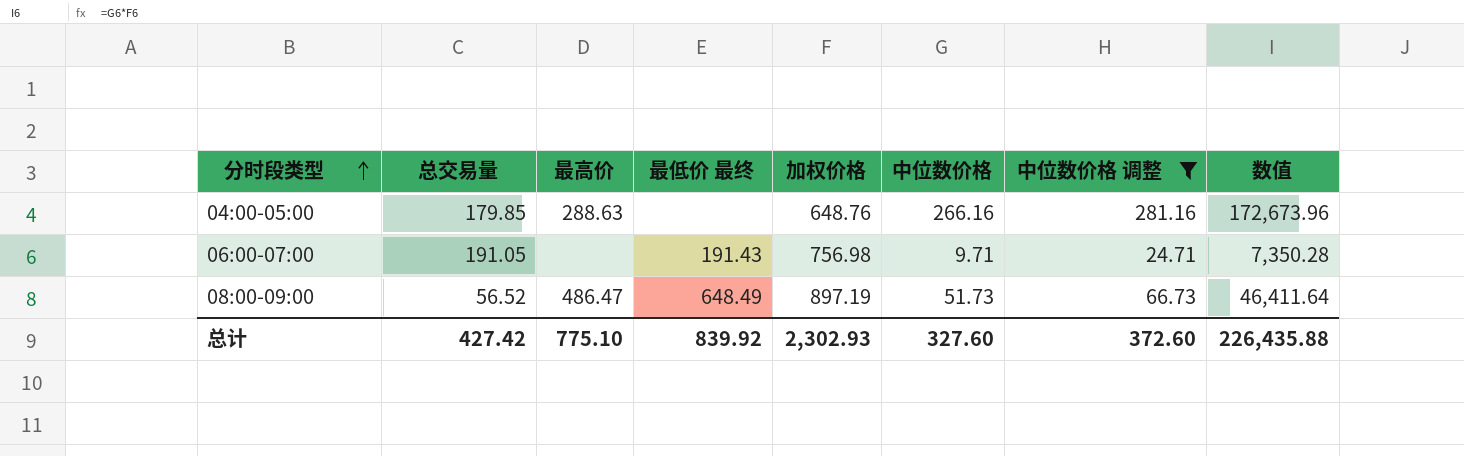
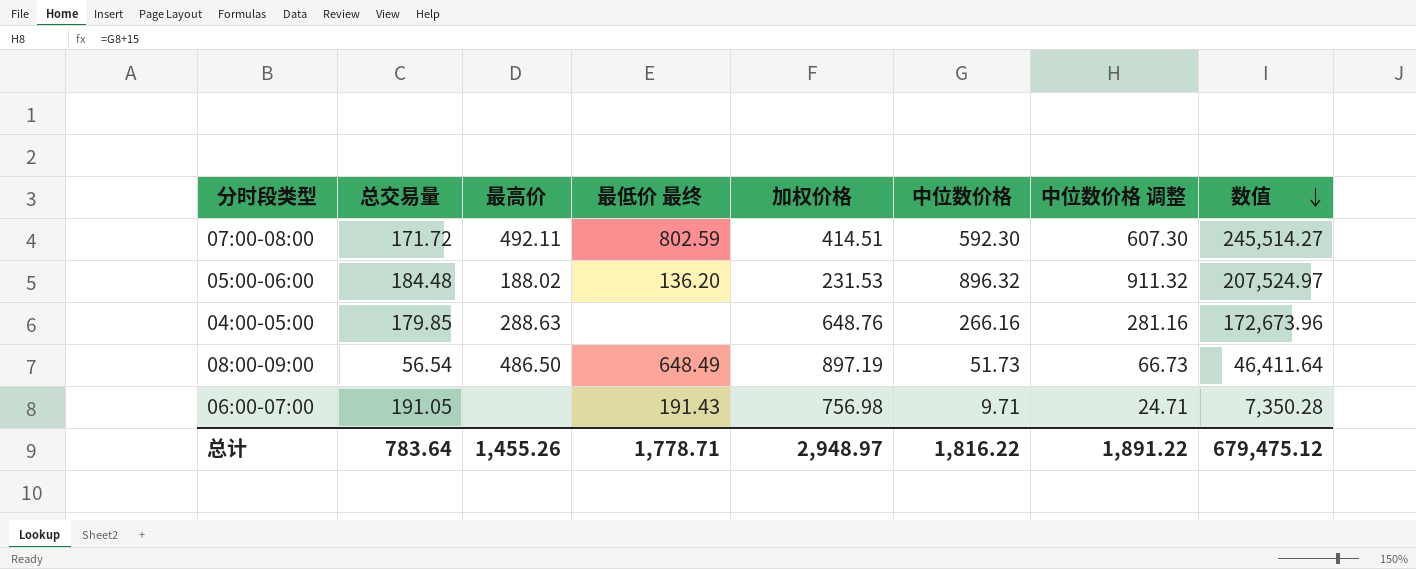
filter: 中位数价格 调整 <= 281.16 -> none
row order: 分时段类型 ascending -> 数值 descending
08:00-09:00 | 总交易量: 56.52 -> 56.54
08:00-09:00 | 最高价: 486.47 -> 486.50
总计 | 总交易量: 427.42 -> 783.64
总计 | 最高价: 775.10 -> 1,455.26
总计 | 最低价 最终: 839.92 -> 1,778.71
总计 | 加权价格: 2,302.93 -> 2,948.97
总计 | 中位数价格: 327.60 -> 1,816.22
总计 | 中位数价格 调整: 372.60 -> 1,891.22
总计 | 数值: 226,435.88 -> 679,475.12

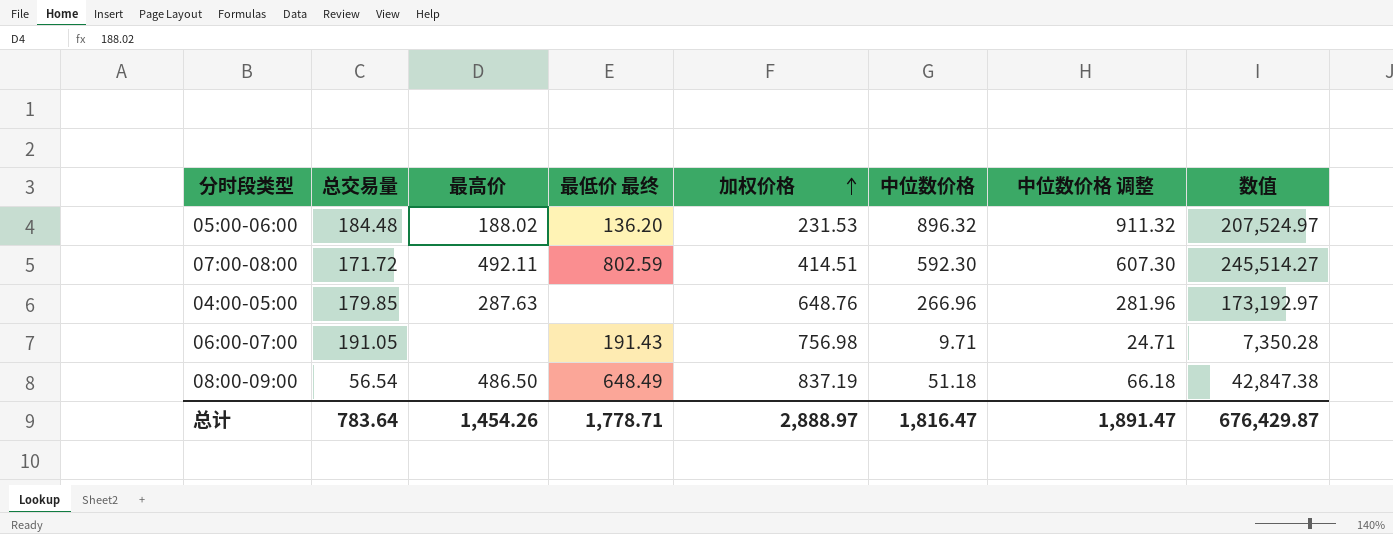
row order: 数值 descending -> 加权价格 ascending
04:00-05:00 | 最高价: 288.63 -> 287.63
04:00-05:00 | 中位数价格: 266.16 -> 266.96
04:00-05:00 | 中位数价格 调整: 281.16 -> 281.96
04:00-05:00 | 数值: 172,673.96 -> 173,192.97
08:00-09:00 | 加权价格: 897.19 -> 837.19
08:00-09:00 | 中位数价格: 51.73 -> 51.18
08:00-09:00 | 中位数价格 调整: 66.73 -> 66.18
08:00-09:00 | 数值: 46,411.64 -> 42,847.38
总计 | 最高价: 1,455.26 -> 1,454.26
总计 | 加权价格: 2,948.97 -> 2,888.97
总计 | 中位数价格: 1,816.22 -> 1,816.47
总计 | 中位数价格 调整: 1,891.22 -> 1,891.47
总计 | 数值: 679,475.12 -> 676,429.87

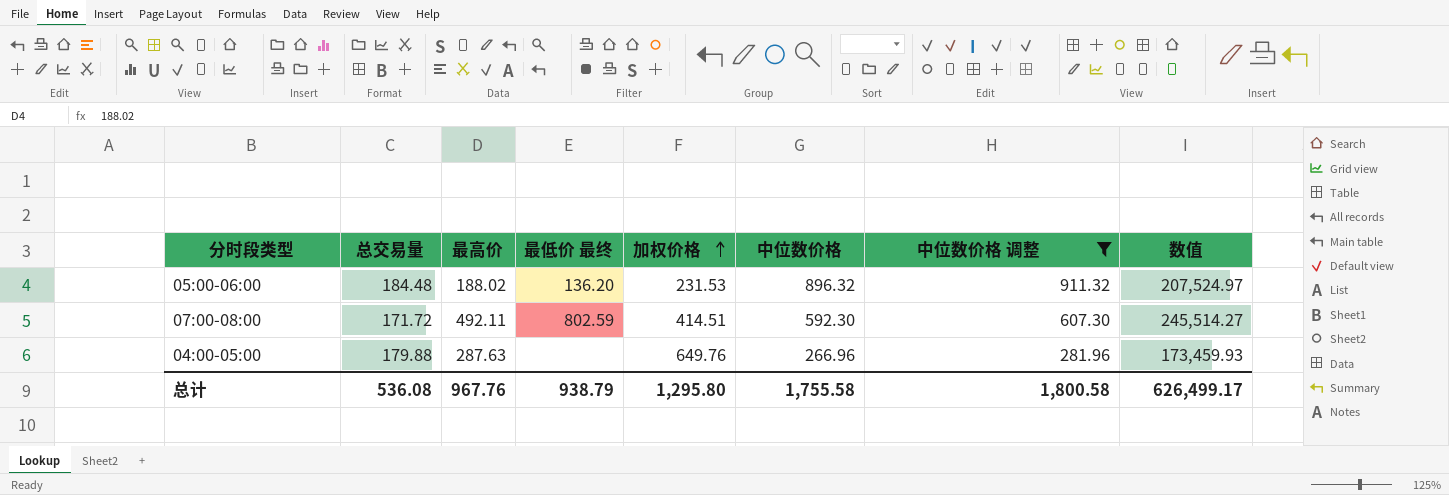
filter: none -> 中位数价格 调整 >= 281.96
04:00-05:00 | 总交易量: 179.85 -> 179.88
04:00-05:00 | 加权价格: 648.76 -> 649.76
04:00-05:00 | 数值: 173,192.97 -> 173,459.93
总计 | 总交易量: 783.64 -> 536.08
总计 | 最高价: 1,454.26 -> 967.76
总计 | 最低价 最终: 1,778.71 -> 938.79
总计 | 加权价格: 2,888.97 -> 1,295.80
总计 | 中位数价格: 1,816.47 -> 1,755.58
总计 | 中位数价格 调整: 1,891.47 -> 1,800.58
总计 | 数值: 676,429.87 -> 626,499.17

